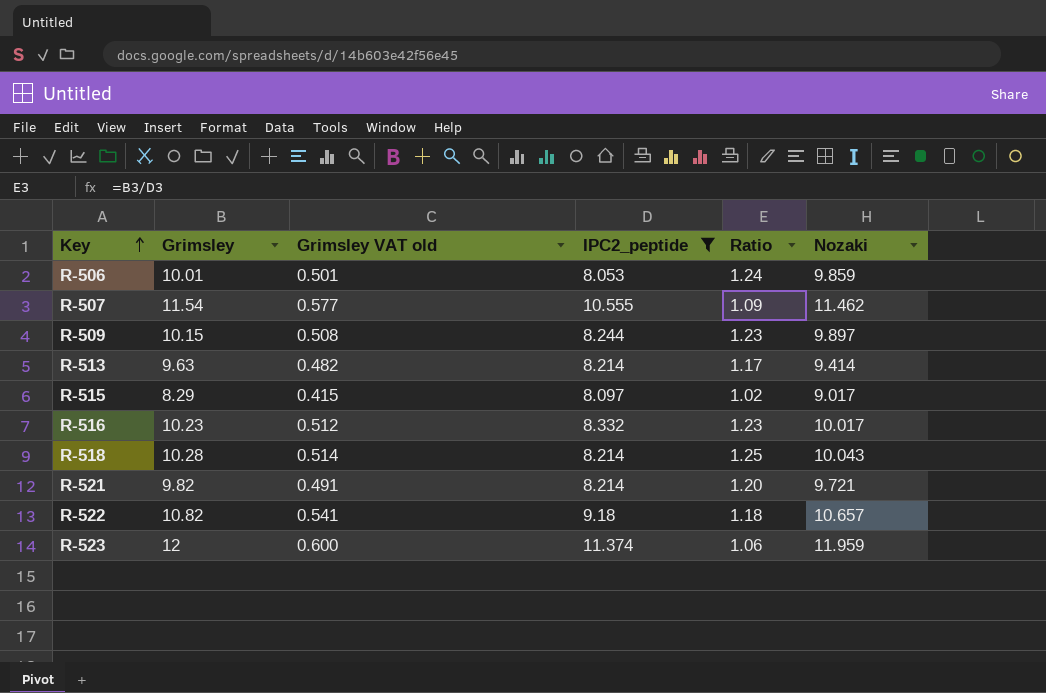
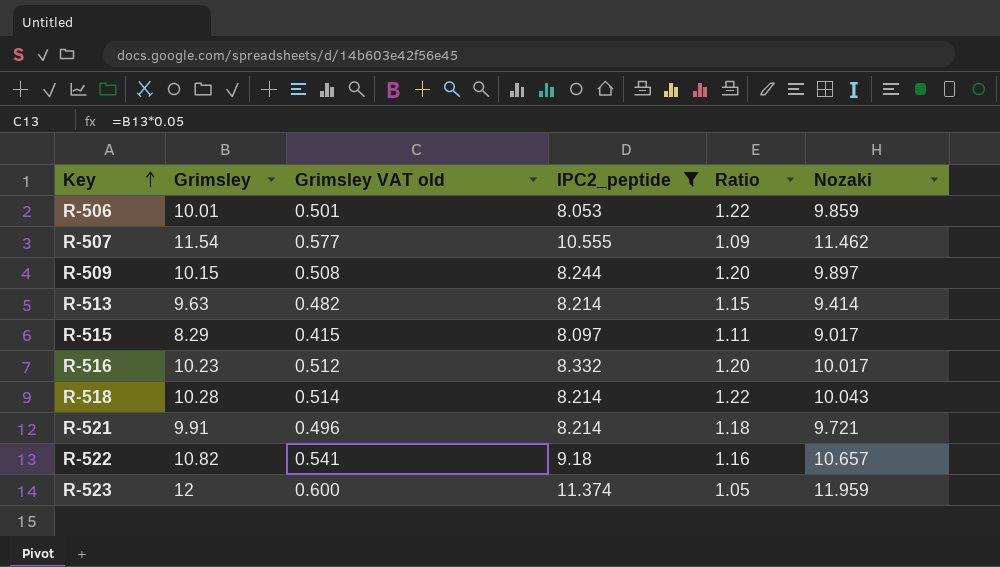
column Ratio | formula: [Grimsley] / [IPC2_peptide] -> [Nozaki] / [IPC2_peptide]
R-521 | Grimsley: 9.82 -> 9.91
R-521 | Grimsley VAT old: 0.491 -> 0.496

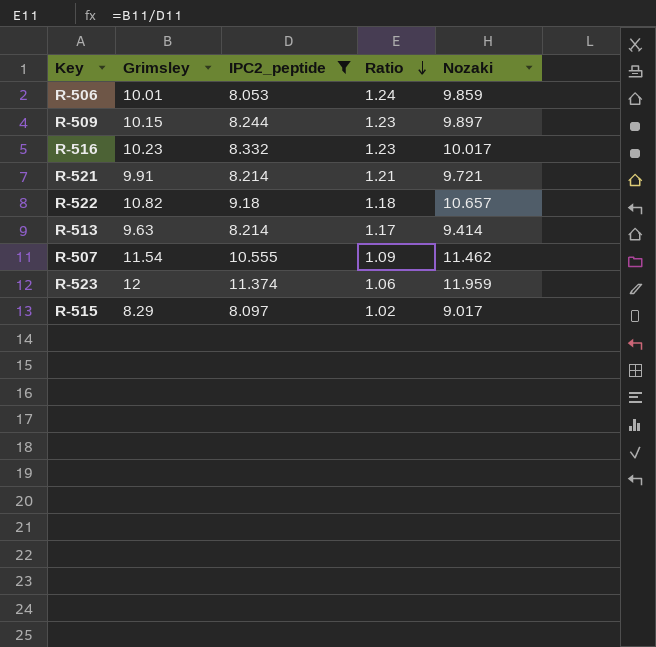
row order: Key ascending -> Ratio descending
column Grimsley VAT old | formula: [Grimsley] * 0.05 -> none
column Ratio | formula: [Nozaki] / [IPC2_peptide] -> [Grimsley] / [IPC2_peptide]
row R-518: 10.28 | 0.514 | 8.214 | 1.22 | 10.043 -> none

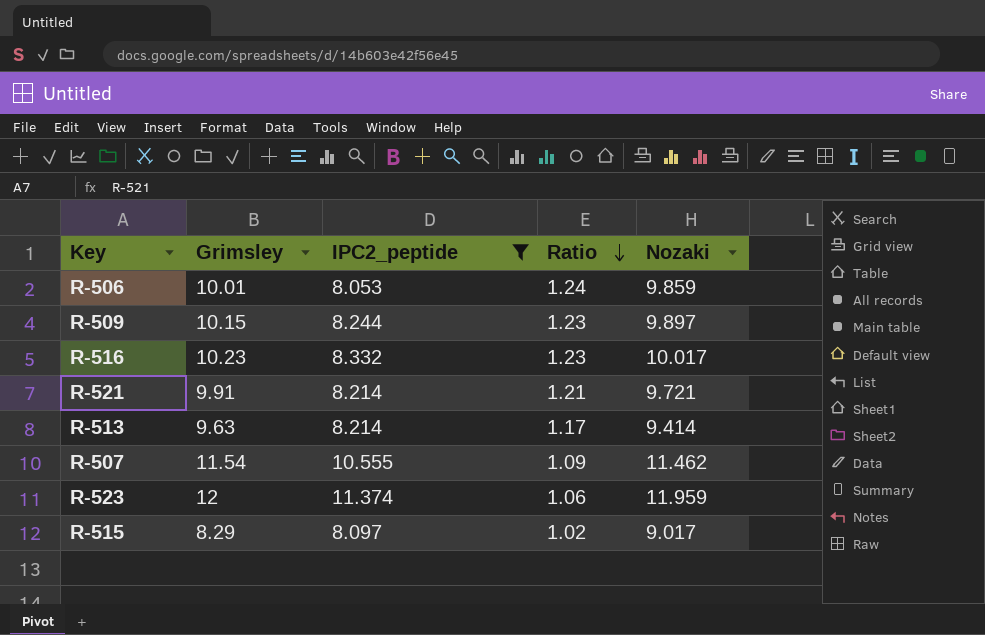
row R-522: 10.82 | 9.18 | 1.18 | 10.657 -> none

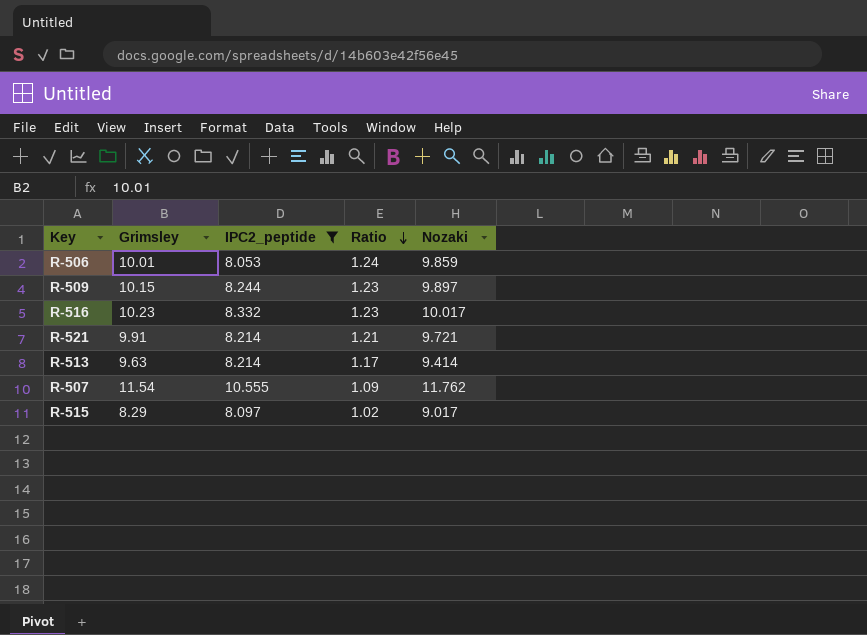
row R-523: 12 | 11.374 | 1.06 | 11.959 -> none
R-507 | Nozaki: 11.462 -> 11.762

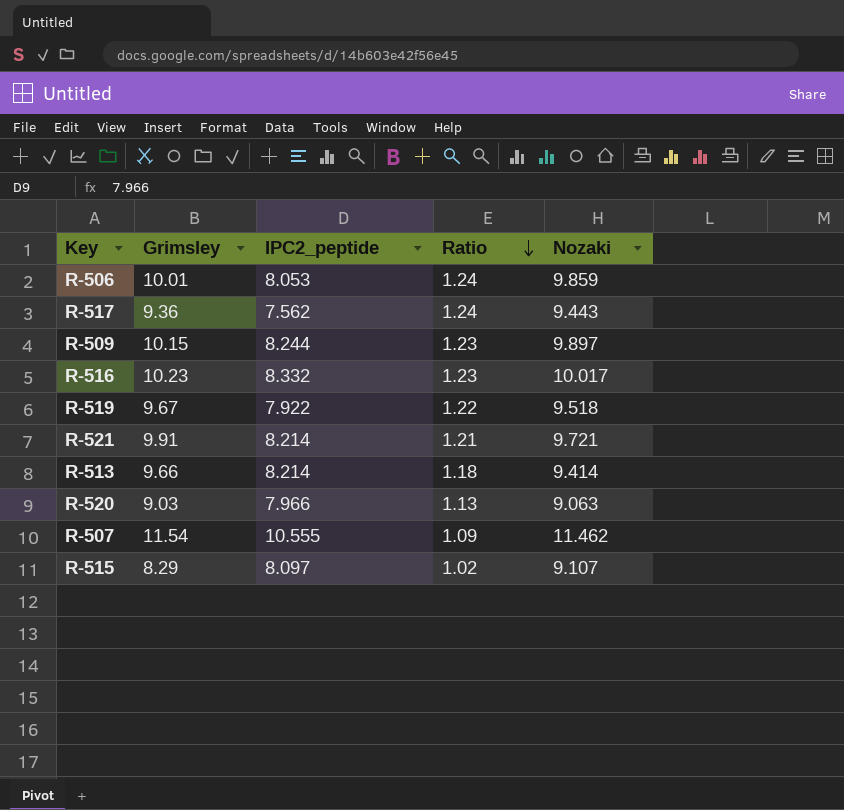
filter: IPC2_peptide >= 8.053 -> none
R-513 | Grimsley: 9.63 -> 9.66
R-513 | Ratio: 1.17 -> 1.18
R-507 | Nozaki: 11.762 -> 11.462
R-515 | Nozaki: 9.017 -> 9.107

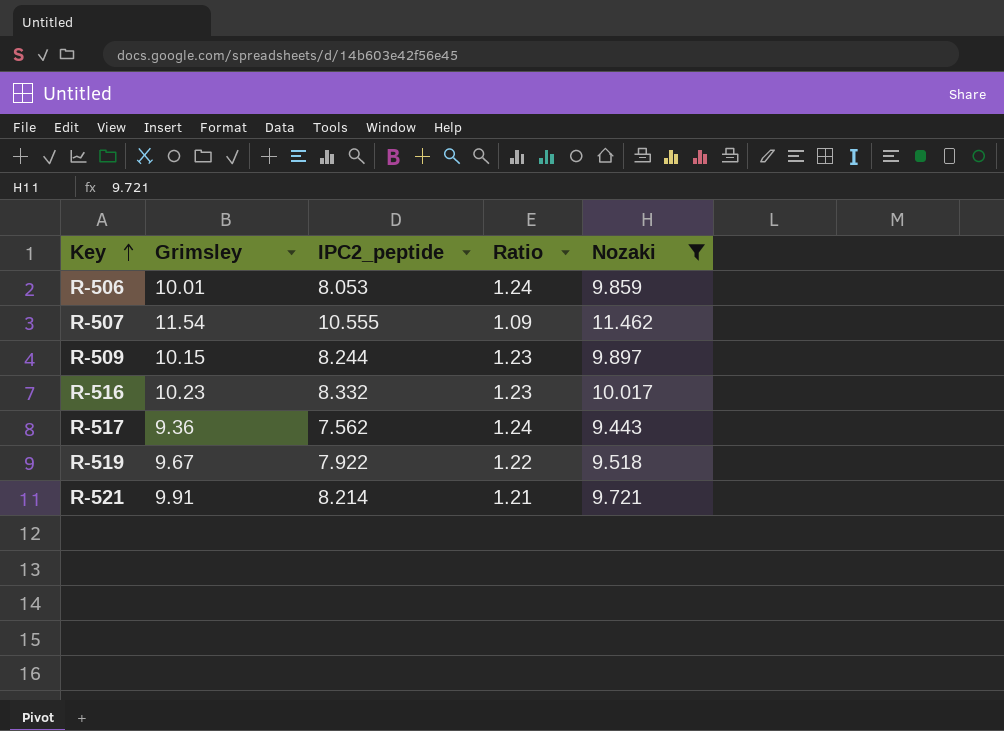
filter: none -> Nozaki >= 9.443
row order: Ratio descending -> Key ascending

